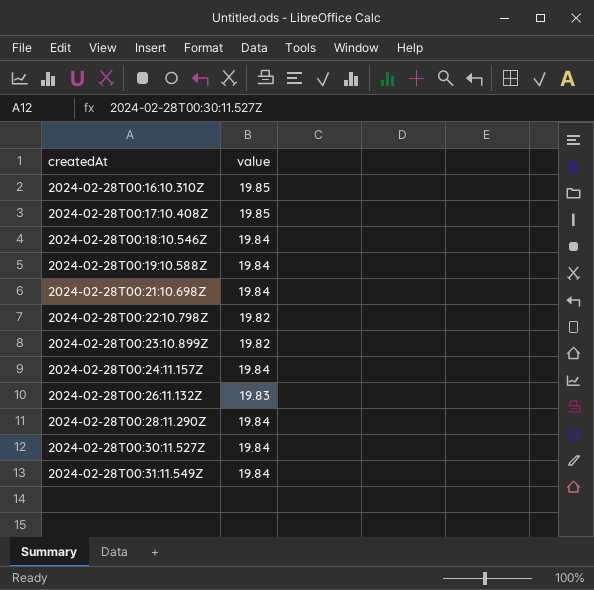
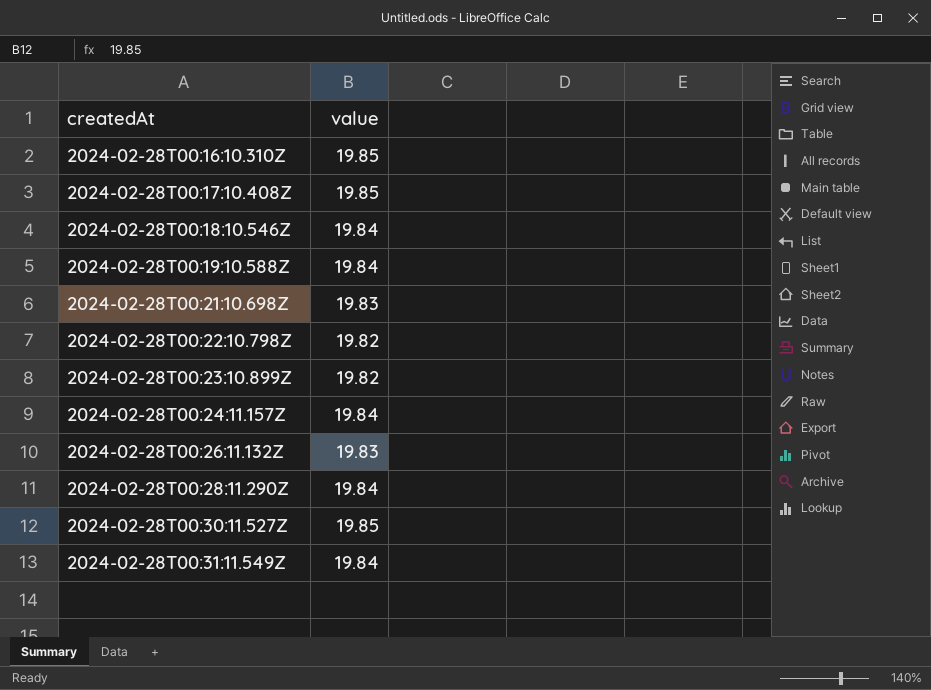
2024-02-28T00:21:10.698Z | value: 19.84 -> 19.83
2024-02-28T00:30:11.527Z | value: 19.84 -> 19.85

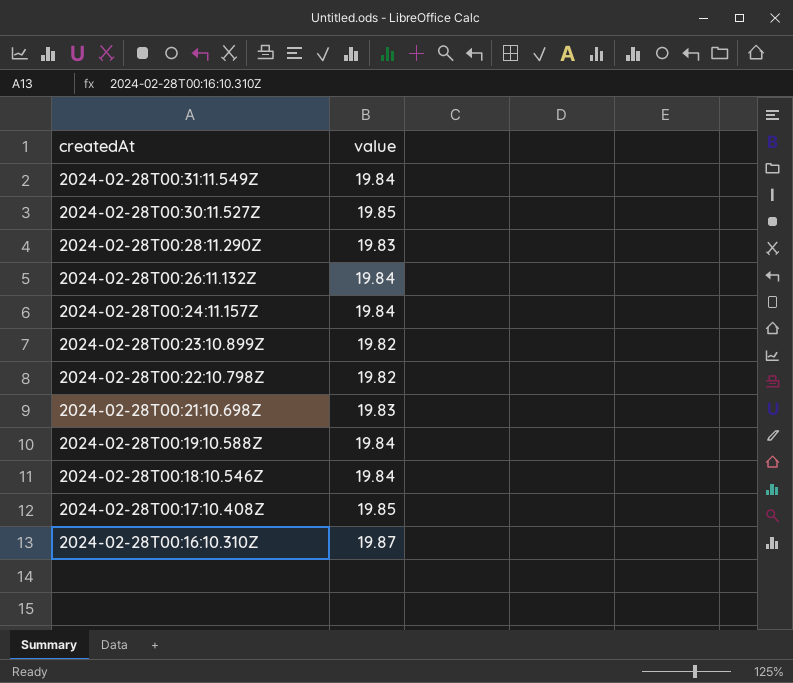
row order: createdAt ascending -> createdAt descending
2024-02-28T00:28:11.290Z | value: 19.84 -> 19.83
2024-02-28T00:26:11.132Z | value: 19.83 -> 19.84
2024-02-28T00:16:10.310Z | value: 19.85 -> 19.87

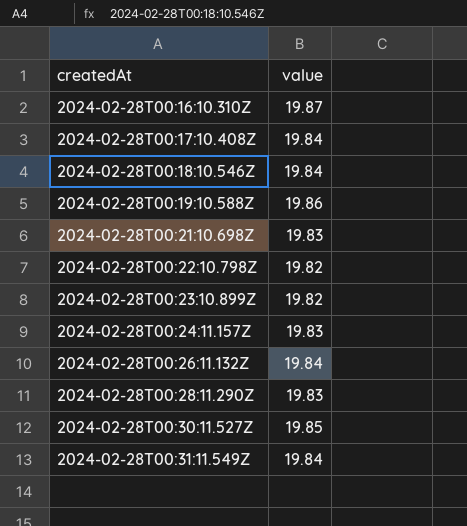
row order: createdAt descending -> createdAt ascending
2024-02-28T00:17:10.408Z | value: 19.85 -> 19.84
2024-02-28T00:19:10.588Z | value: 19.84 -> 19.86
2024-02-28T00:24:11.157Z | value: 19.84 -> 19.83

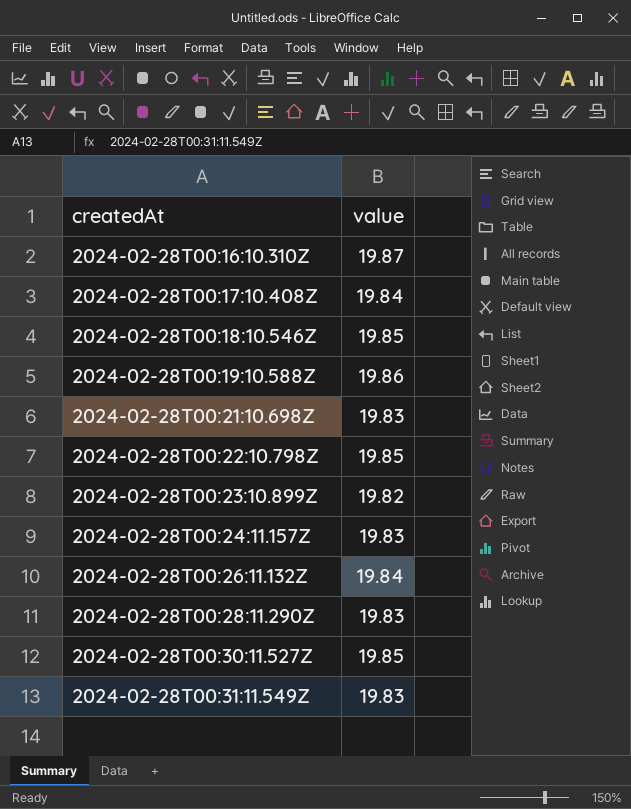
2024-02-28T00:18:10.546Z | value: 19.84 -> 19.85
2024-02-28T00:22:10.798Z | value: 19.82 -> 19.85
2024-02-28T00:31:11.549Z | value: 19.84 -> 19.83

